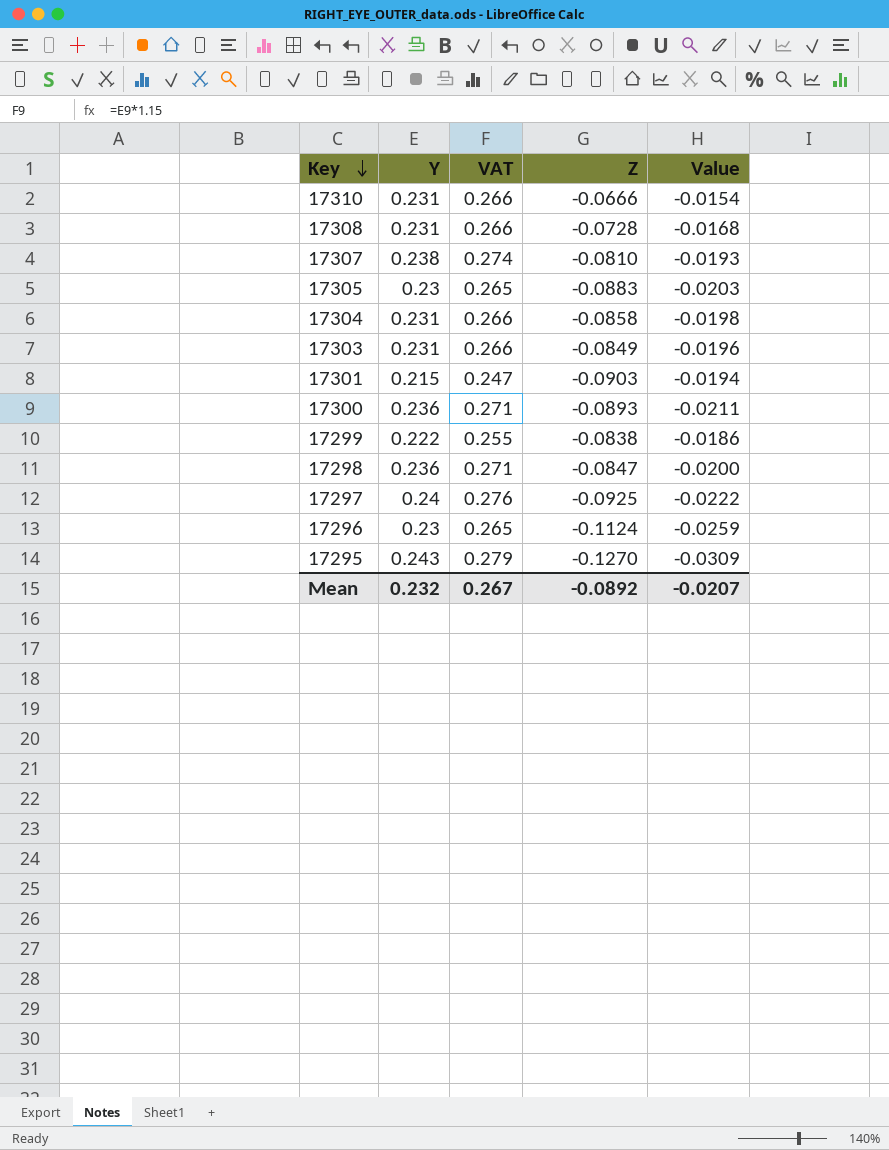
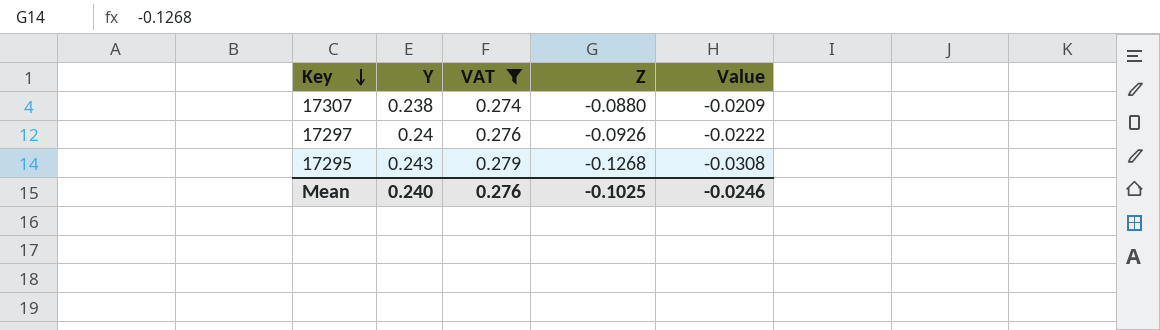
filter: none -> VAT >= 0.274
17307 | Z: -0.0810 -> -0.0880
17307 | Value: -0.0193 -> -0.0209
17297 | Z: -0.0925 -> -0.0926
17295 | Z: -0.1270 -> -0.1268
17295 | Value: -0.0309 -> -0.0308
Mean | Y: 0.232 -> 0.240
Mean | VAT: 0.267 -> 0.276
Mean | Z: -0.0892 -> -0.1025
Mean | Value: -0.0207 -> -0.0246

